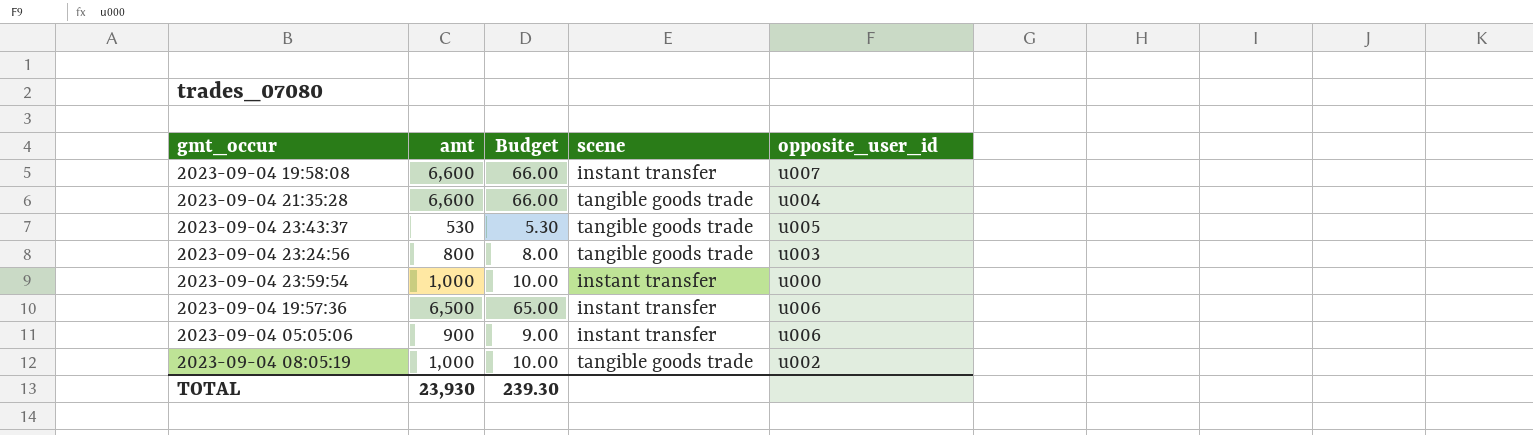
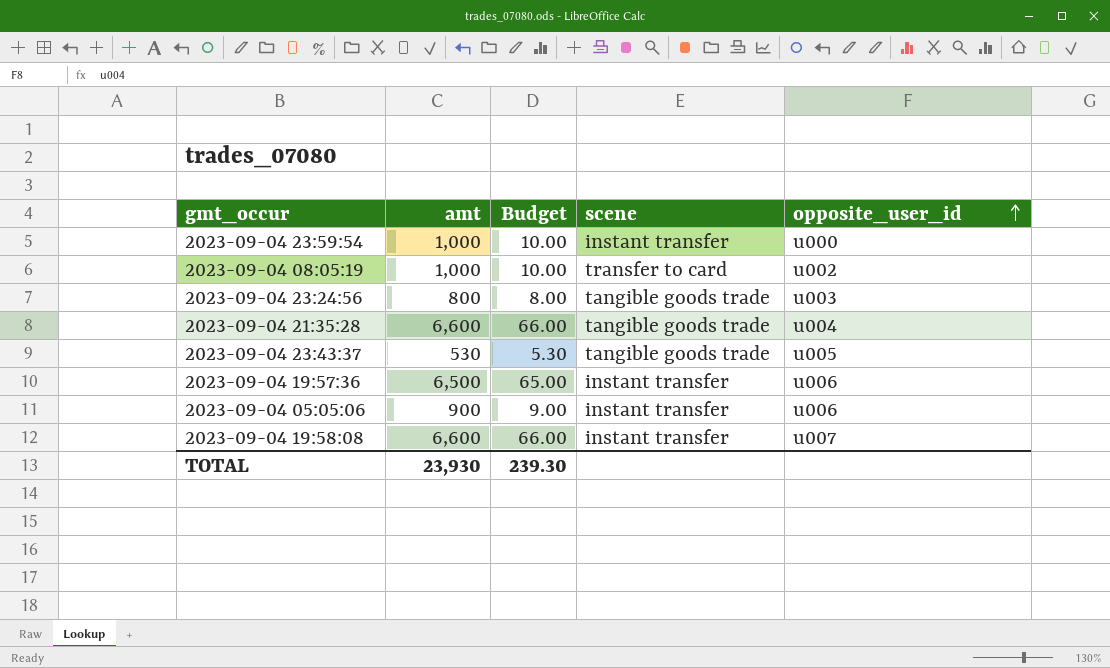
row order: none -> opposite_user_id ascending
2023-09-04 08:05:19 | scene: tangible goods trade -> transfer to card

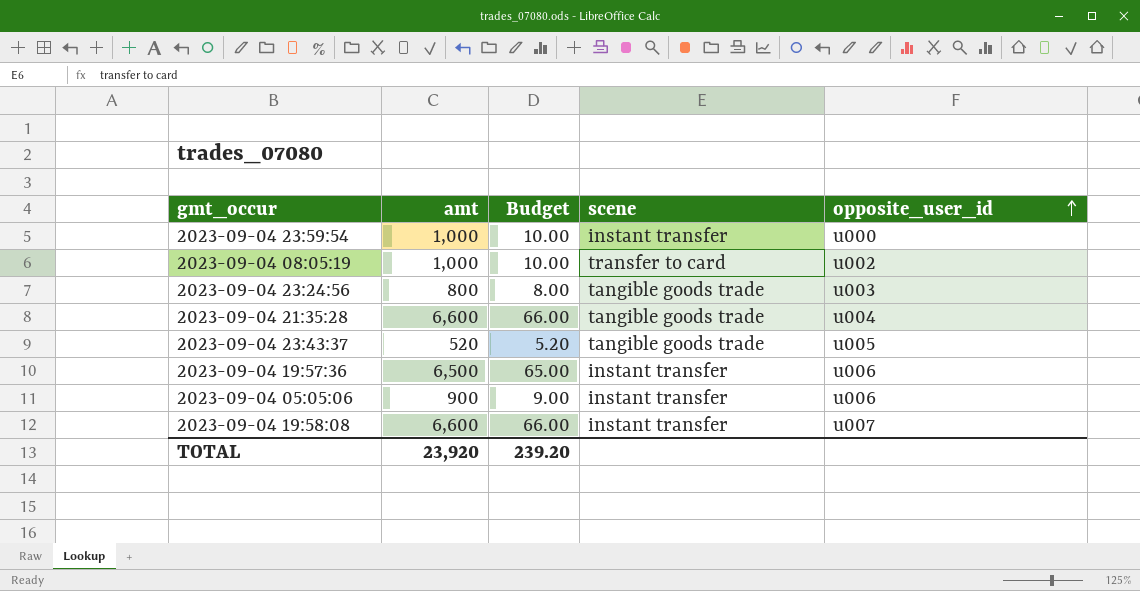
2023-09-04 23:43:37 | amt: 530 -> 520
2023-09-04 23:43:37 | Budget: 5.30 -> 5.20
TOTAL | amt: 23,930 -> 23,920
TOTAL | Budget: 239.30 -> 239.20

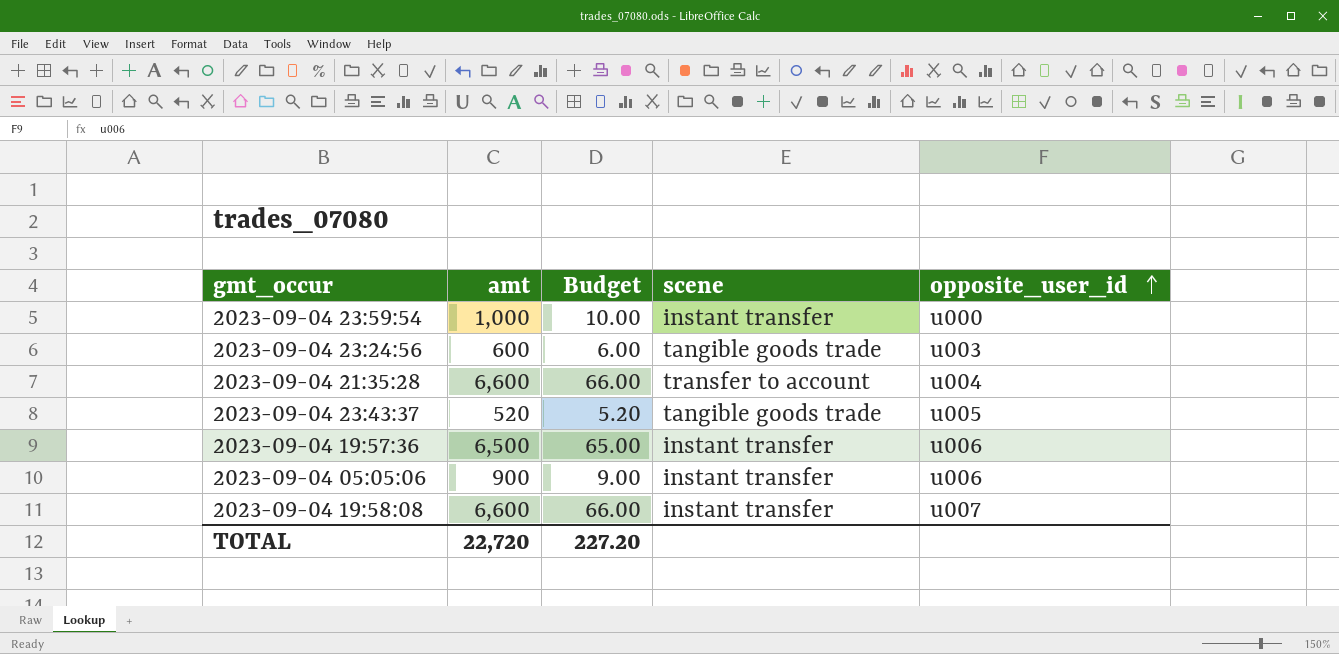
row 2023-09-04 08:05:19: 1,000 | 10.00 | transfer to card | u002 -> none
2023-09-04 23:24:56 | amt: 800 -> 600
2023-09-04 23:24:56 | Budget: 8.00 -> 6.00
2023-09-04 21:35:28 | scene: tangible goods trade -> transfer to account
TOTAL | amt: 23,920 -> 22,720
TOTAL | Budget: 239.20 -> 227.20

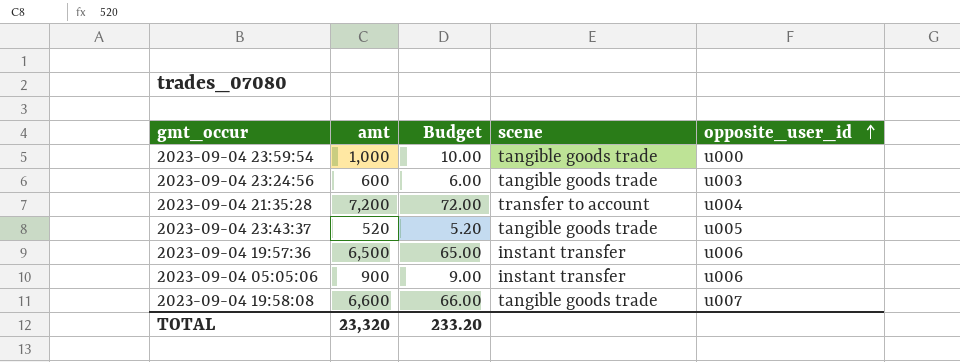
2023-09-04 23:59:54 | scene: instant transfer -> tangible goods trade
2023-09-04 21:35:28 | amt: 6,600 -> 7,200
2023-09-04 21:35:28 | Budget: 66.00 -> 72.00
2023-09-04 19:58:08 | scene: instant transfer -> tangible goods trade
TOTAL | amt: 22,720 -> 23,320
TOTAL | Budget: 227.20 -> 233.20

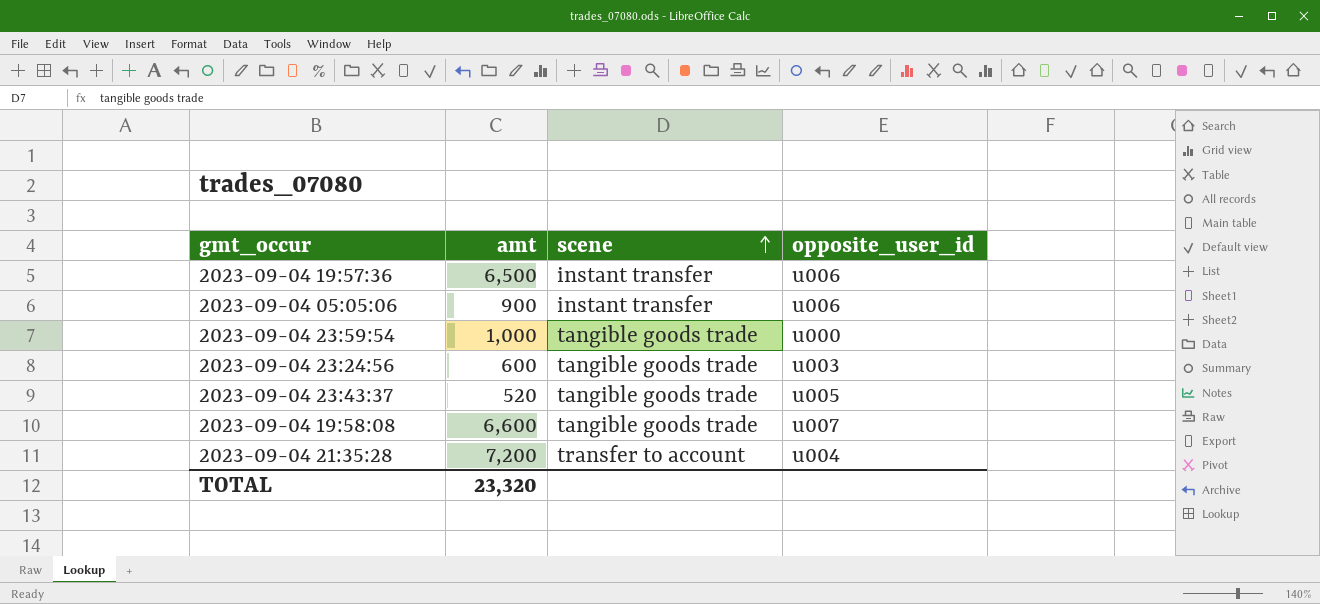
row order: opposite_user_id ascending -> scene ascending
column Budget | formula: [amt] * 0.01 -> none

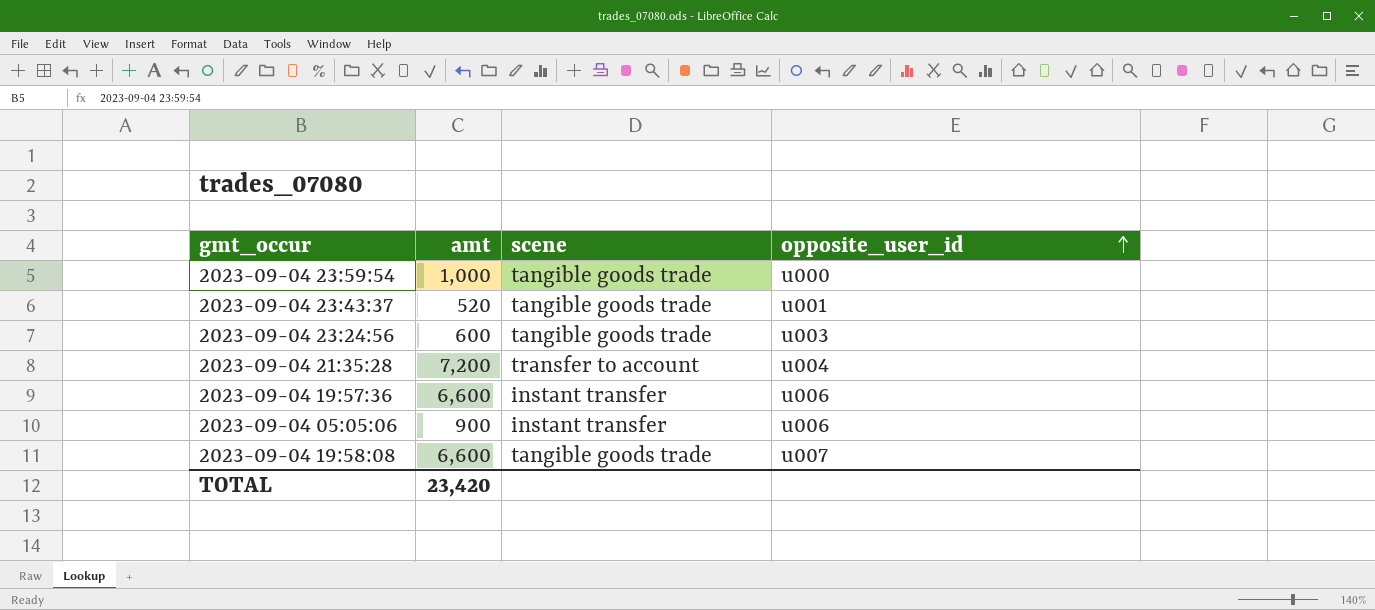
row order: scene ascending -> opposite_user_id ascending
2023-09-04 23:43:37 | opposite_user_id: u005 -> u001
2023-09-04 19:57:36 | amt: 6,500 -> 6,600
TOTAL | amt: 23,320 -> 23,420

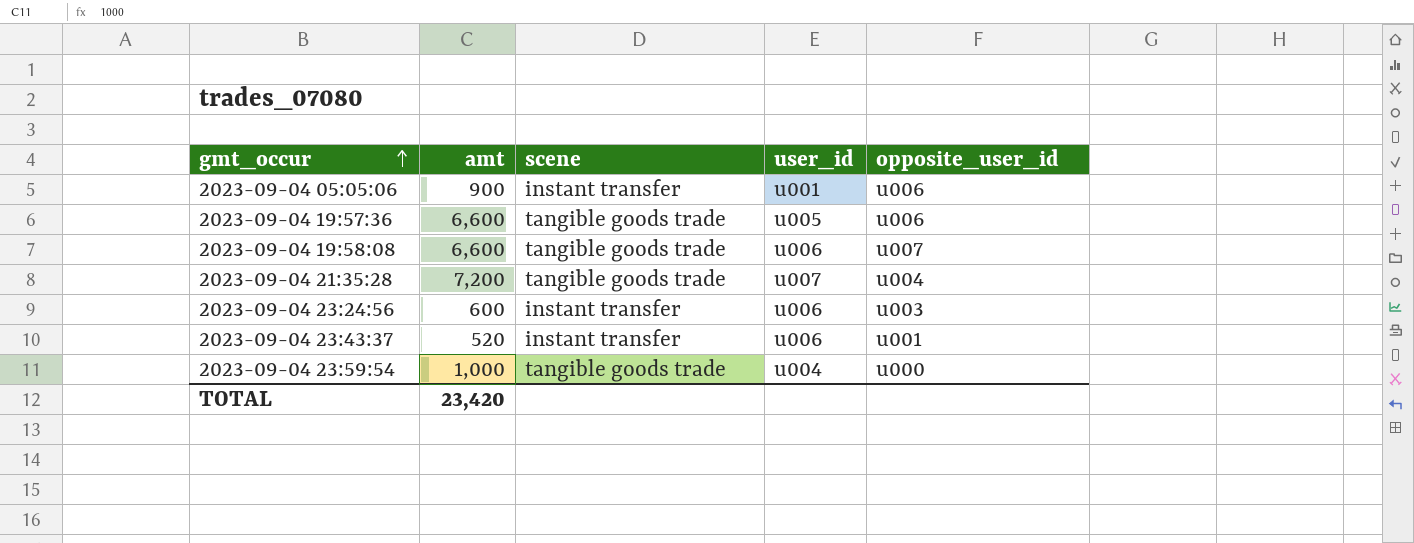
row order: opposite_user_id ascending -> gmt_occur ascending
column user_id | position: none -> 4
2023-09-04 19:57:36 | scene: instant transfer -> tangible goods trade
2023-09-04 21:35:28 | scene: transfer to account -> tangible goods trade
2023-09-04 23:24:56 | scene: tangible goods trade -> instant transfer
2023-09-04 23:43:37 | scene: tangible goods trade -> instant transfer

